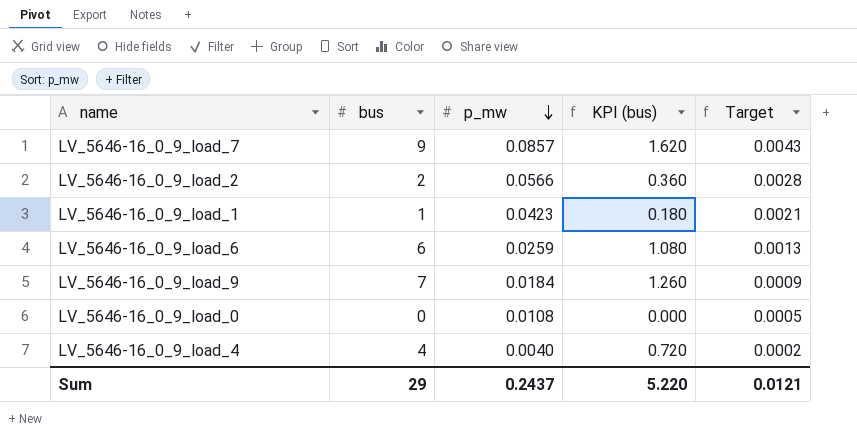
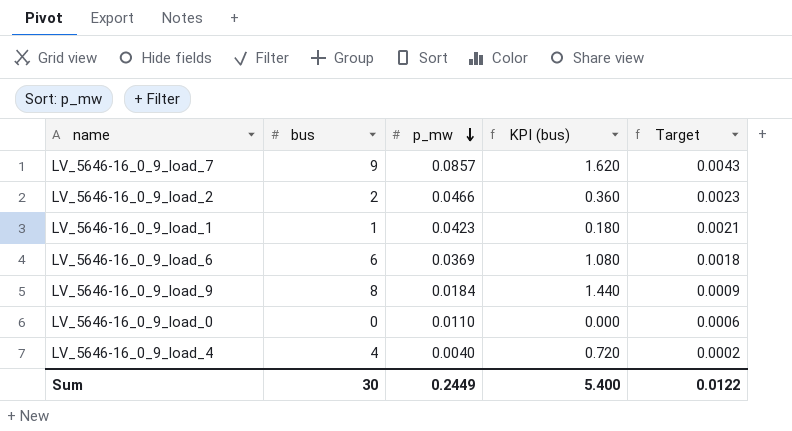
LV_5646-16_0_9_load_2 | p_mw: 0.0566 -> 0.0466
LV_5646-16_0_9_load_2 | Target: 0.0028 -> 0.0023
LV_5646-16_0_9_load_6 | p_mw: 0.0259 -> 0.0369
LV_5646-16_0_9_load_6 | Target: 0.0013 -> 0.0018
LV_5646-16_0_9_load_9 | bus: 7 -> 8
LV_5646-16_0_9_load_9 | KPI (bus): 1.260 -> 1.440
LV_5646-16_0_9_load_0 | p_mw: 0.0108 -> 0.0110
LV_5646-16_0_9_load_0 | Target: 0.0005 -> 0.0006
Sum | bus: 29 -> 30
Sum | p_mw: 0.2437 -> 0.2449
Sum | KPI (bus): 5.220 -> 5.400
Sum | Target: 0.0121 -> 0.0122

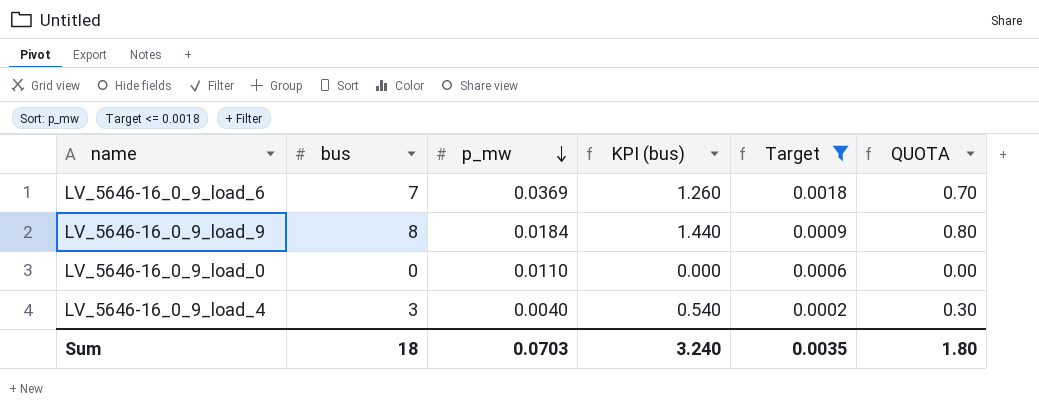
filter: none -> Target <= 0.0018
column QUOTA | formula: none -> [bus] * 0.1
LV_5646-16_0_9_load_6 | bus: 6 -> 7
LV_5646-16_0_9_load_6 | KPI (bus): 1.080 -> 1.260
LV_5646-16_0_9_load_4 | bus: 4 -> 3
LV_5646-16_0_9_load_4 | KPI (bus): 0.720 -> 0.540
Sum | bus: 30 -> 18
Sum | p_mw: 0.2449 -> 0.0703
Sum | KPI (bus): 5.400 -> 3.240
Sum | Target: 0.0122 -> 0.0035

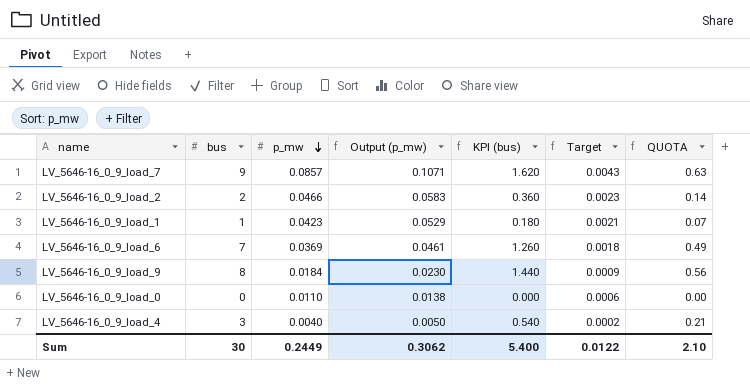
filter: Target <= 0.0018 -> none
column Output (p_mw) | formula: none -> [p_mw] * 1.25
column QUOTA | formula: [bus] * 0.1 -> [bus] * 0.07
Sum | bus: 18 -> 30
Sum | p_mw: 0.0703 -> 0.2449
Sum | KPI (bus): 3.240 -> 5.400
Sum | Target: 0.0035 -> 0.0122
Sum | QUOTA: 1.80 -> 2.10

